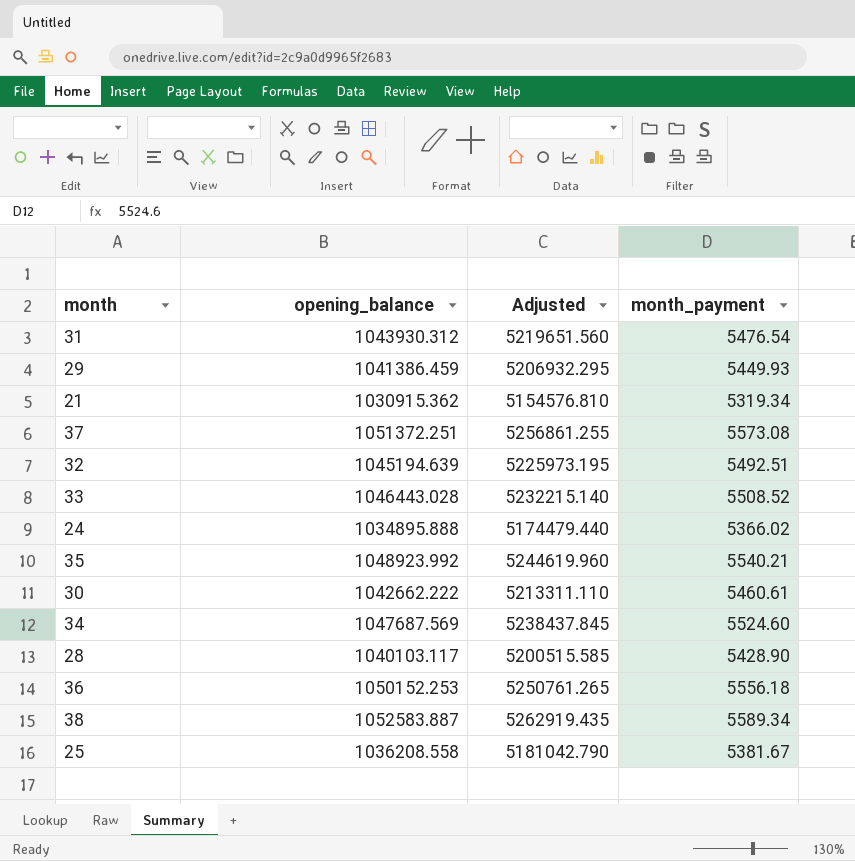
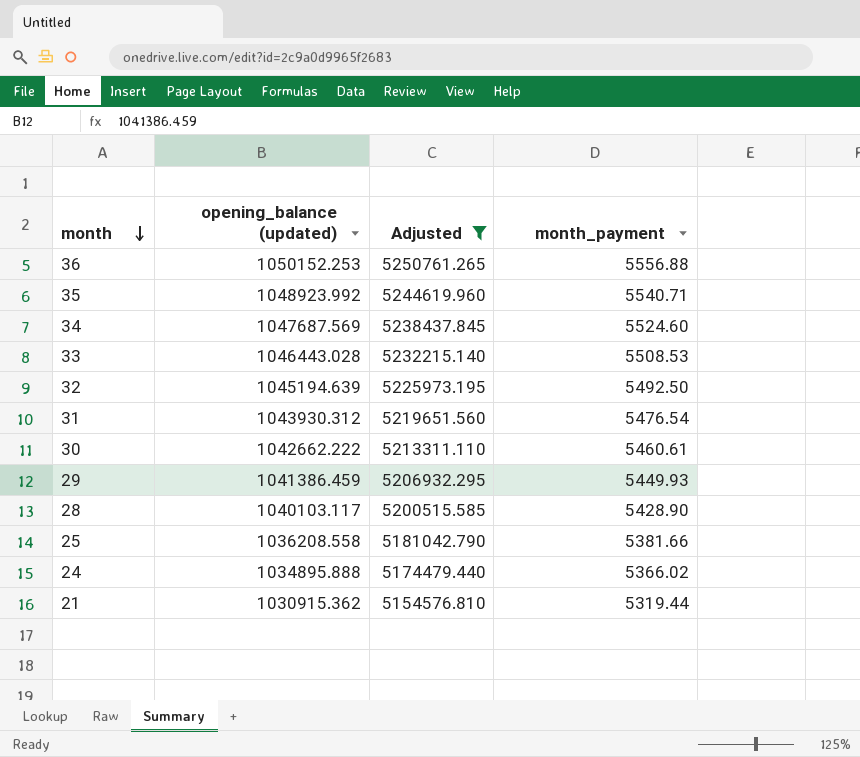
filter: none -> Adjusted <= 5250761.265
row order: none -> month descending
column name: opening_balance -> opening_balance (updated)
36 | month_payment: 5556.18 -> 5556.88
35 | month_payment: 5540.21 -> 5540.71
33 | month_payment: 5508.52 -> 5508.53
32 | month_payment: 5492.51 -> 5492.50
25 | month_payment: 5381.67 -> 5381.66
21 | month_payment: 5319.34 -> 5319.44

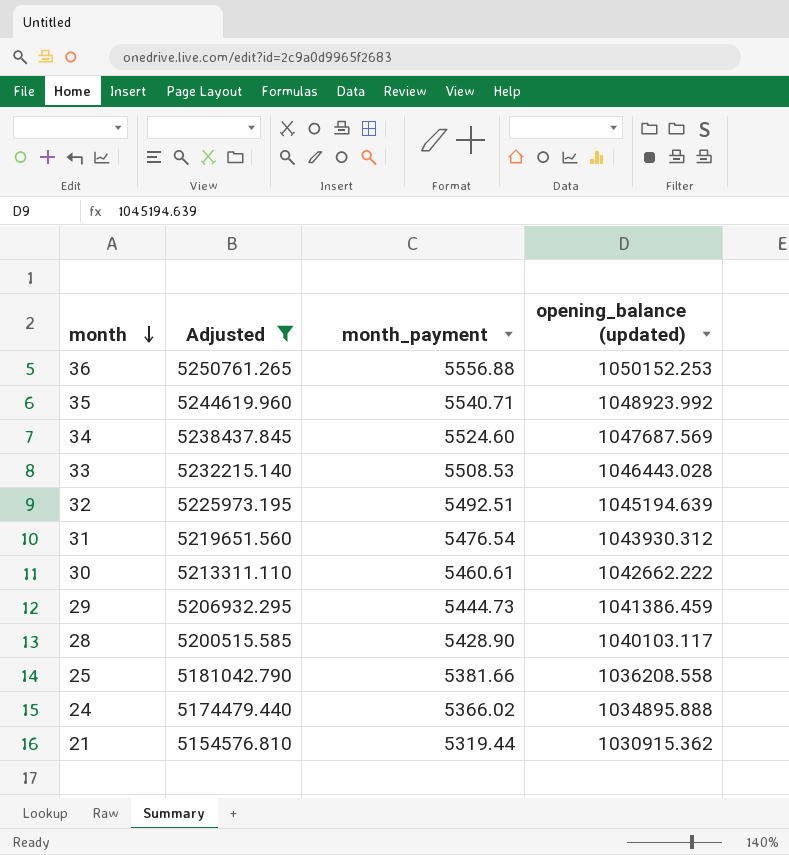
column opening_balance (updated) | position: 2 -> 4
32 | month_payment: 5492.50 -> 5492.51
29 | month_payment: 5449.93 -> 5444.73

